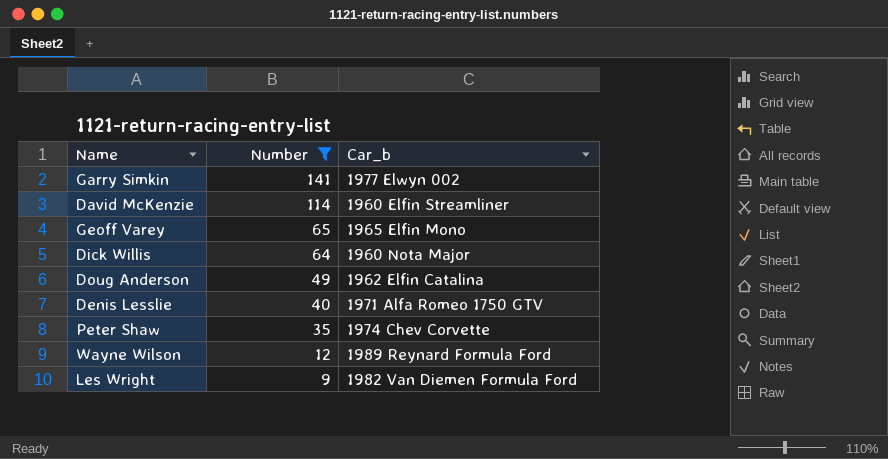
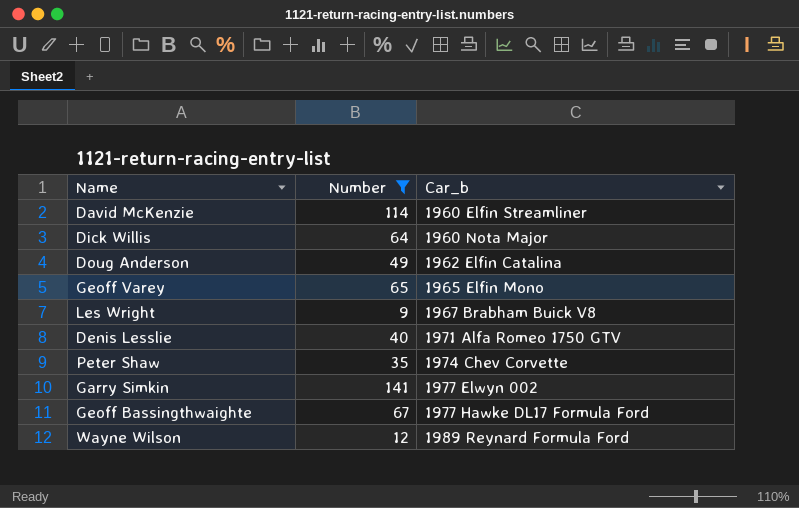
row order: Number descending -> Car_b ascending
Les Wright | Car_b: 1982 Van Diemen Formula Ford -> 1967 Brabham Buick V8
row Geoff Bassingthwaighte: none -> 67 | 1977 Hawke DL17 Formula Ford

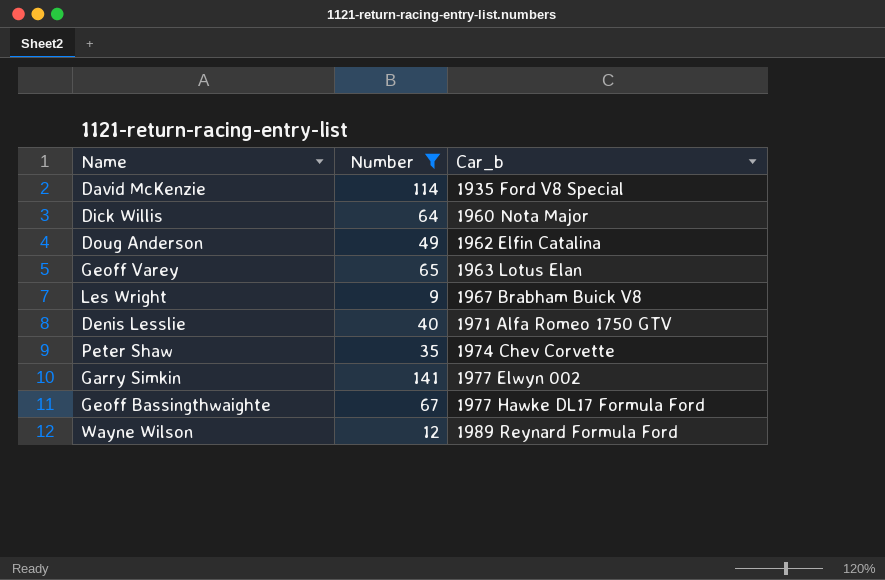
David McKenzie | Car_b: 1960 Elfin Streamliner -> 1935 Ford V8 Special
Geoff Varey | Car_b: 1965 Elfin Mono -> 1963 Lotus Elan

